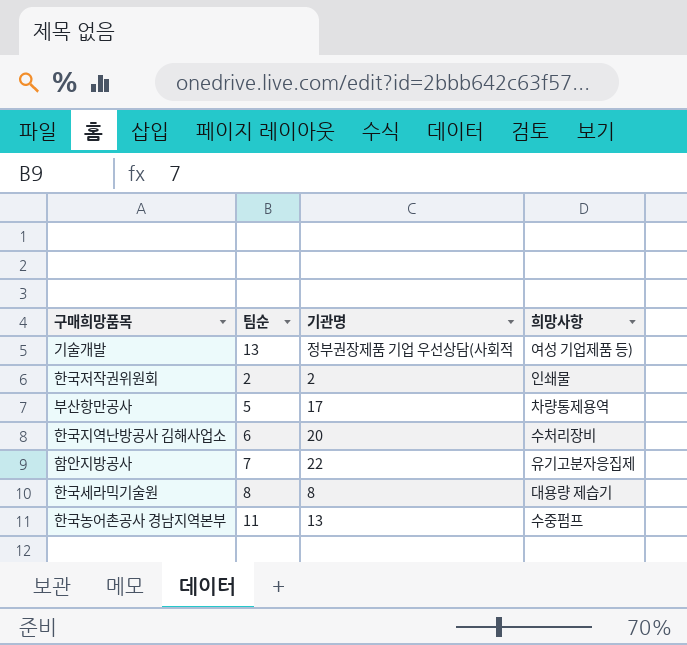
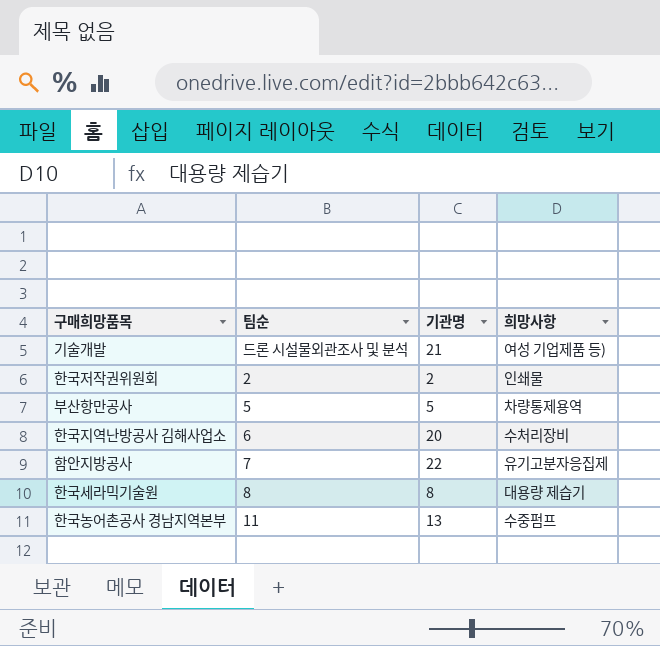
기술개발 | 팀순: 13 -> 드론 시설물외관조사 및 분석
기술개발 | 기관명: 정부권장제품 기업 우선상담(사회적 -> 21
부산항만공사 | 기관명: 17 -> 5

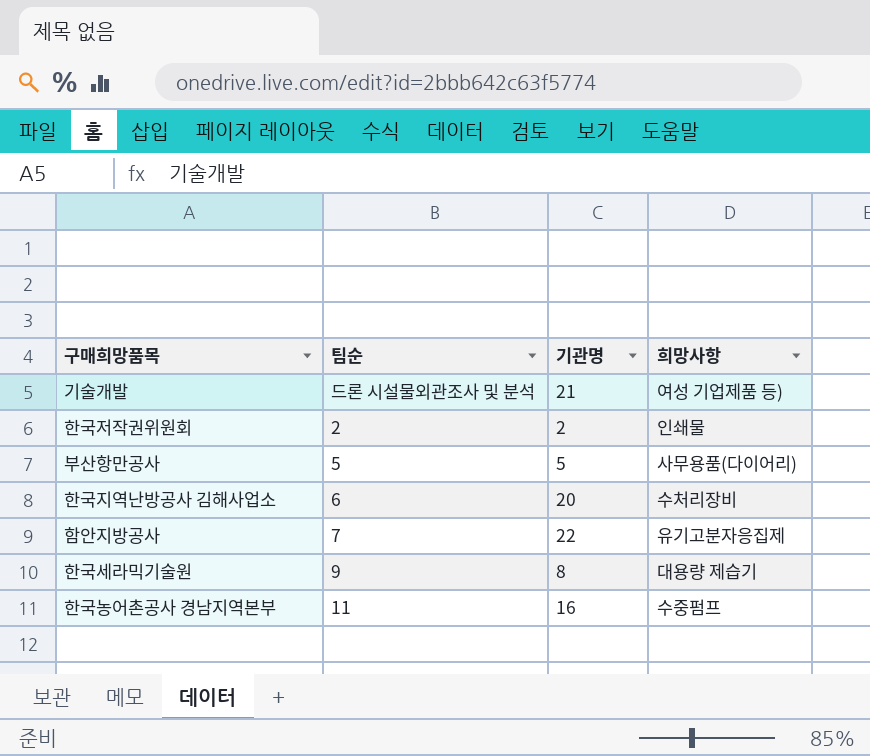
부산항만공사 | 희망사항: 차량통제용역 -> 사무용품(다이어리)
한국세라믹기술원 | 팀순: 8 -> 9
한국농어촌공사 경남지역본부 | 기관명: 13 -> 16

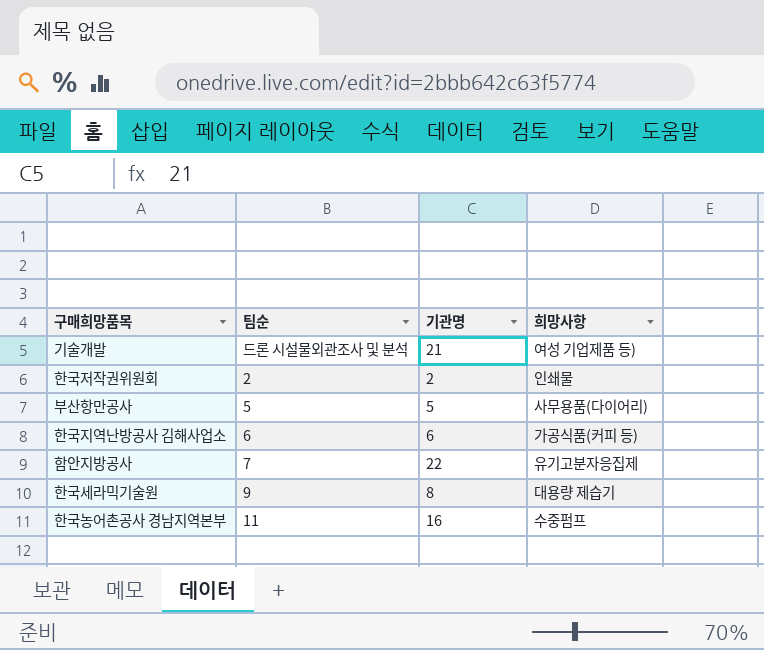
한국지역난방공사 김해사업소 | 기관명: 20 -> 6
한국지역난방공사 김해사업소 | 희망사항: 수처리장비 -> 가공식품(커피 등)

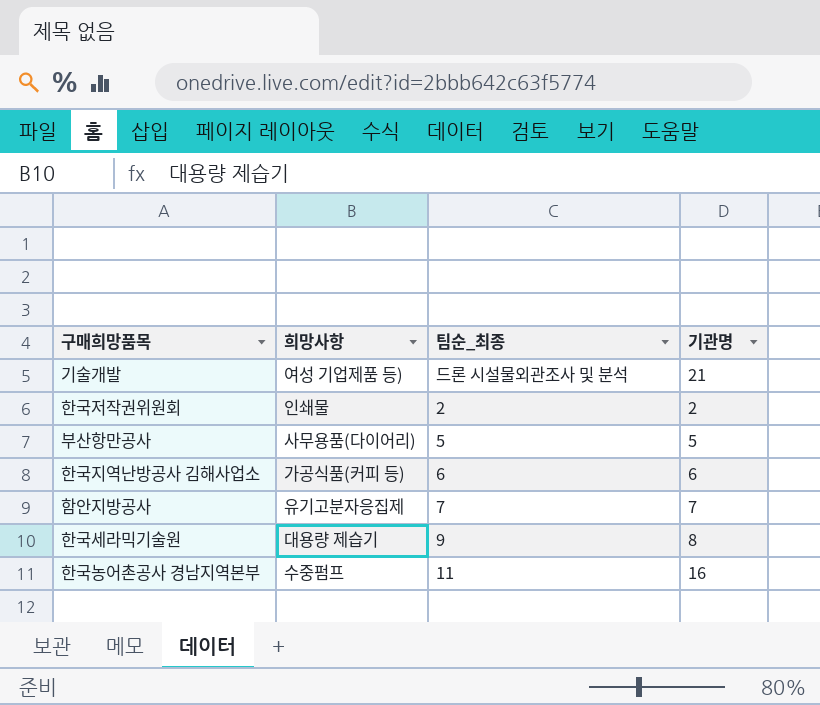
column 희망사항 | position: 4 -> 2
column name: 팀순 -> 팀순_최종
함안지방공사 | 기관명: 22 -> 7

